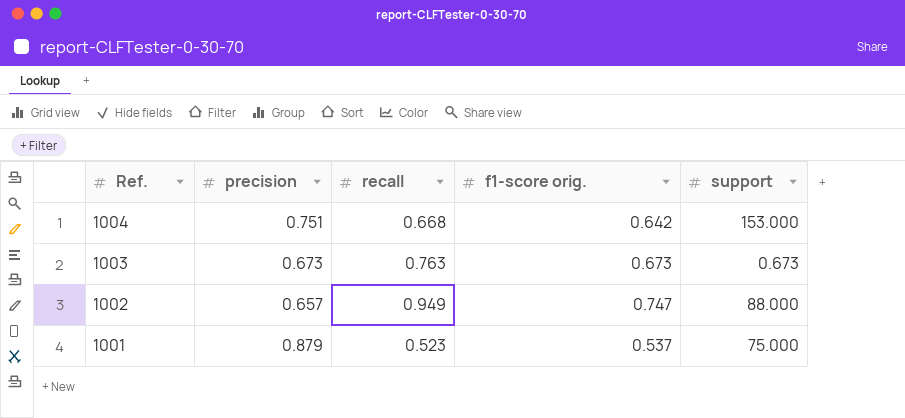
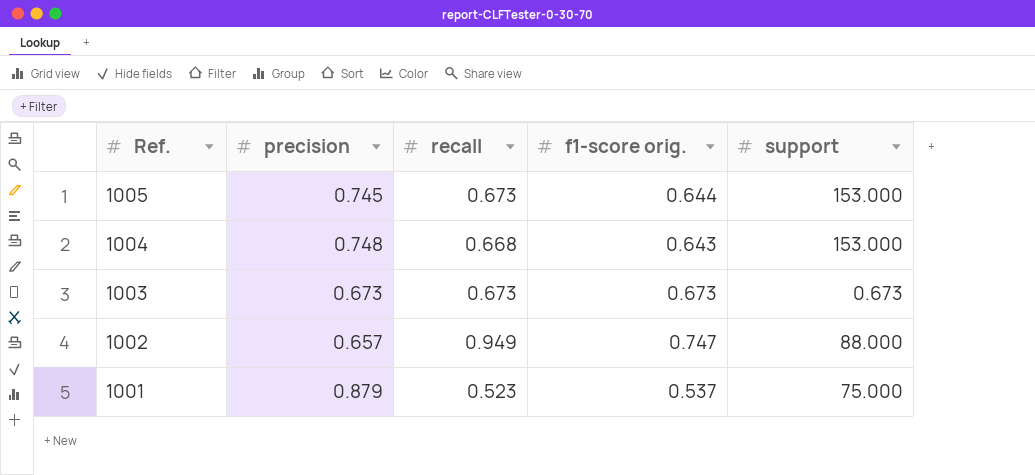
row 1005: none -> 0.745 | 0.673 | 0.644 | 153.000
1004 | precision: 0.751 -> 0.748
1004 | f1-score orig.: 0.642 -> 0.643
1003 | recall: 0.763 -> 0.673

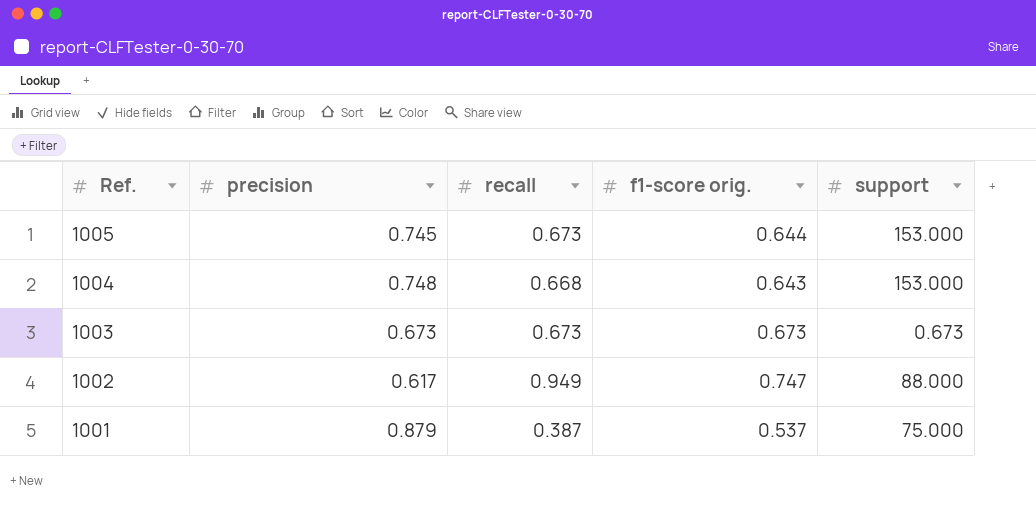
1002 | precision: 0.657 -> 0.617
1001 | recall: 0.523 -> 0.387

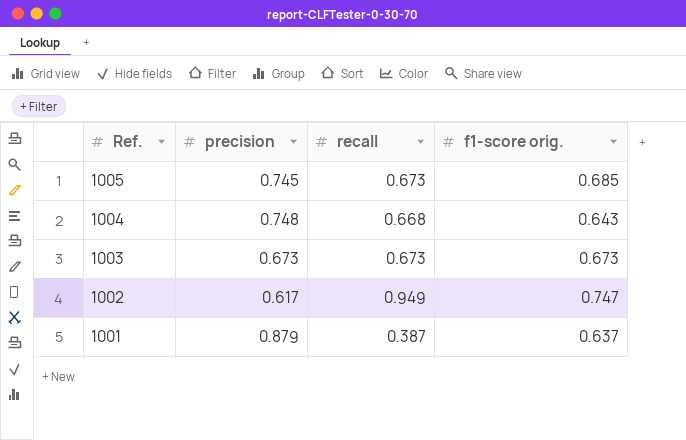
column support | position: 5 -> none
1005 | f1-score orig.: 0.644 -> 0.685
1001 | f1-score orig.: 0.537 -> 0.637

